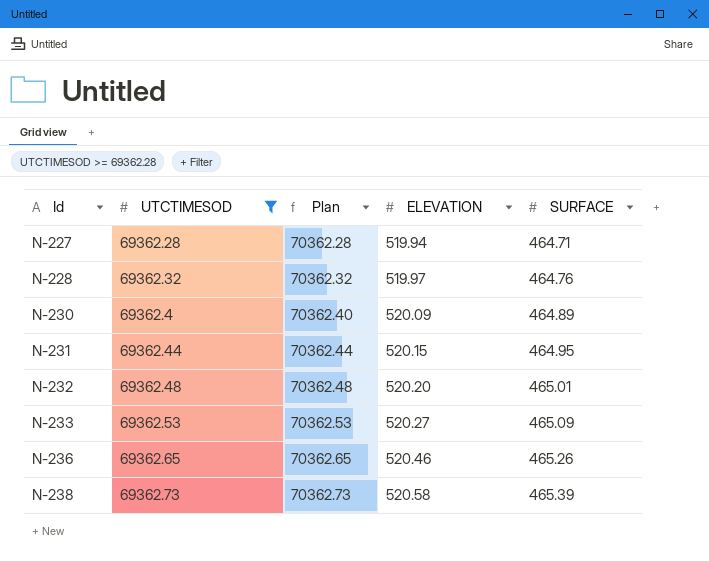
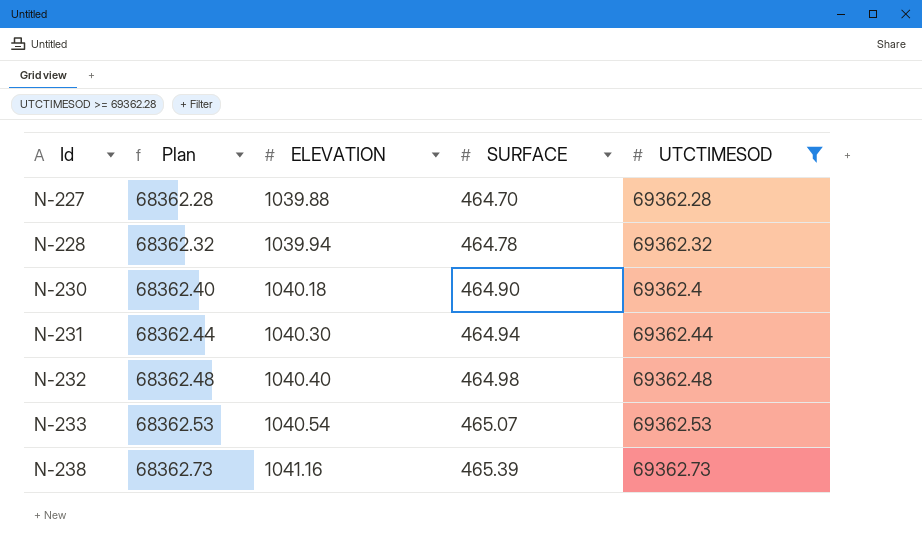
column Plan | formula: [UTCTIMESOD] + 1000 -> [UTCTIMESOD] - 1000
column UTCTIMESOD | position: 2 -> 5
row N-236: 69362.65 | 70362.65 | 520.46 | 465.26 -> none
N-227 | ELEVATION: 519.94 -> 1039.88
N-227 | SURFACE: 464.71 -> 464.70
N-228 | ELEVATION: 519.97 -> 1039.94
N-228 | SURFACE: 464.76 -> 464.78
N-230 | ELEVATION: 520.09 -> 1040.18
N-230 | SURFACE: 464.89 -> 464.90
N-231 | ELEVATION: 520.15 -> 1040.30
N-231 | SURFACE: 464.95 -> 464.94
N-232 | ELEVATION: 520.20 -> 1040.40
N-232 | SURFACE: 465.01 -> 464.98
N-233 | ELEVATION: 520.27 -> 1040.54
N-233 | SURFACE: 465.09 -> 465.07
N-238 | ELEVATION: 520.58 -> 1041.16

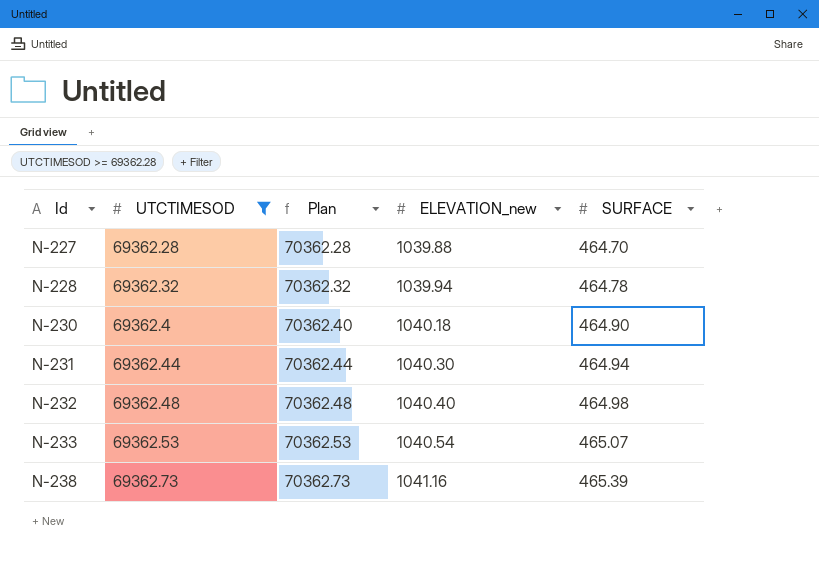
column UTCTIMESOD | position: 5 -> 2
column Plan | formula: [UTCTIMESOD] - 1000 -> [UTCTIMESOD] + 1000
column name: ELEVATION -> ELEVATION_new

